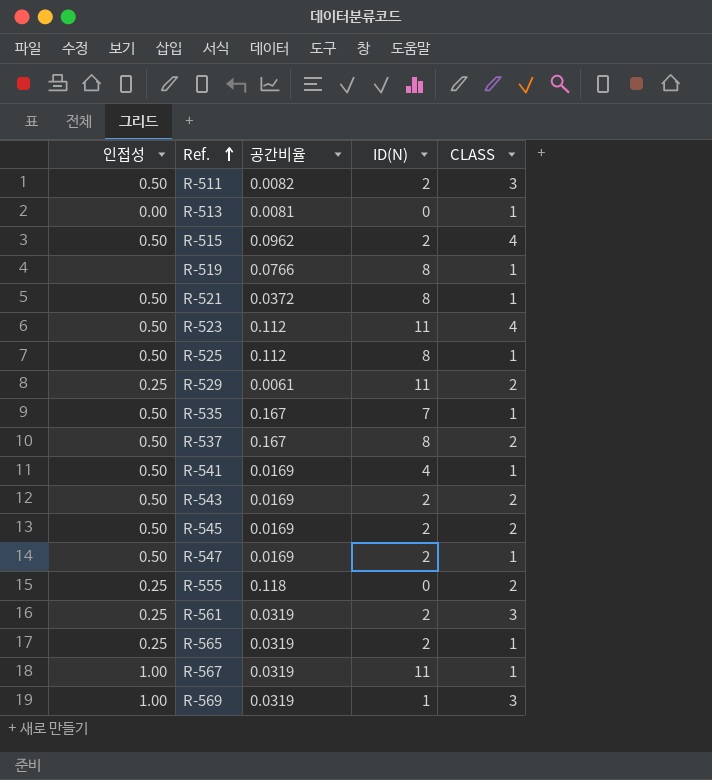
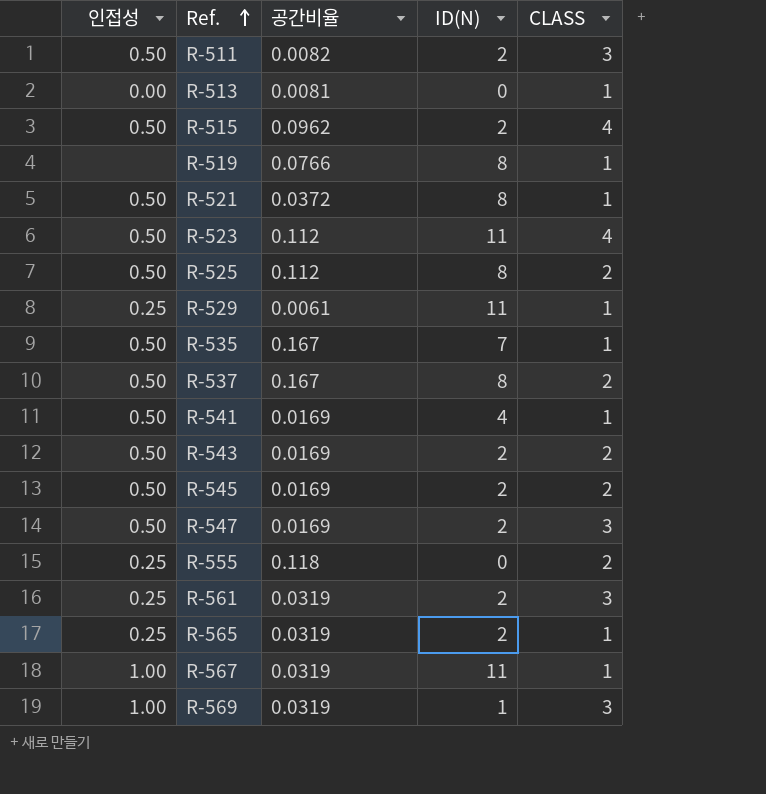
R-525 | CLASS: 1 -> 2
R-529 | CLASS: 2 -> 1
R-547 | CLASS: 1 -> 3

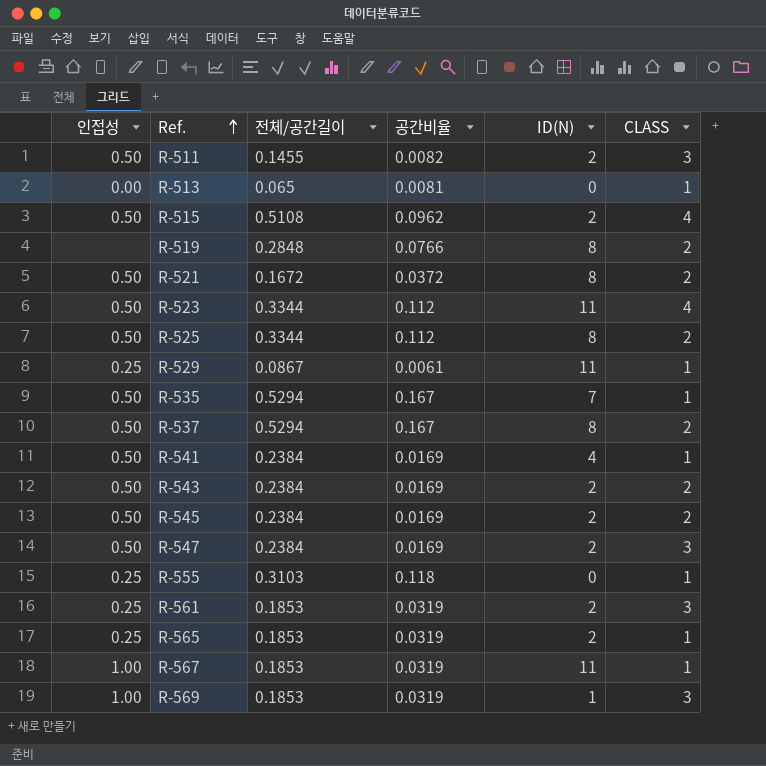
column 전체/공간길이 | position: none -> 3
R-519 | CLASS: 1 -> 2
R-521 | CLASS: 1 -> 2
R-555 | CLASS: 2 -> 1

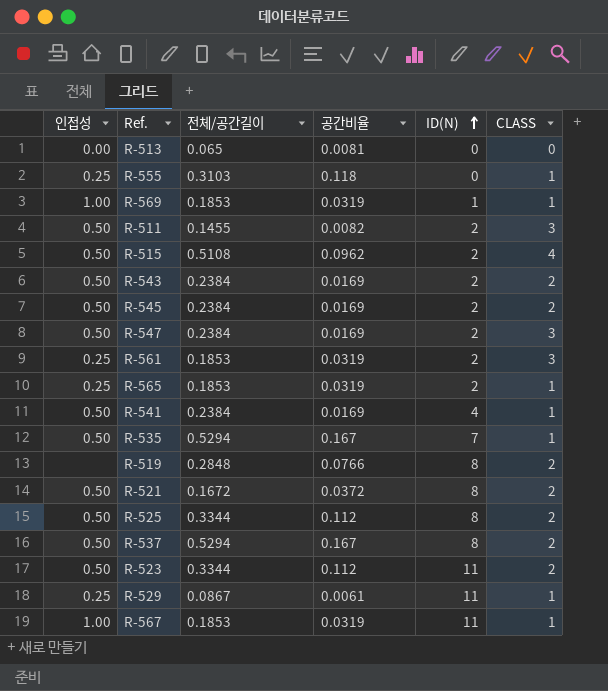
row order: Ref. ascending -> ID(N) ascending
R-513 | CLASS: 1 -> 0
R-569 | CLASS: 3 -> 1
R-523 | CLASS: 4 -> 2

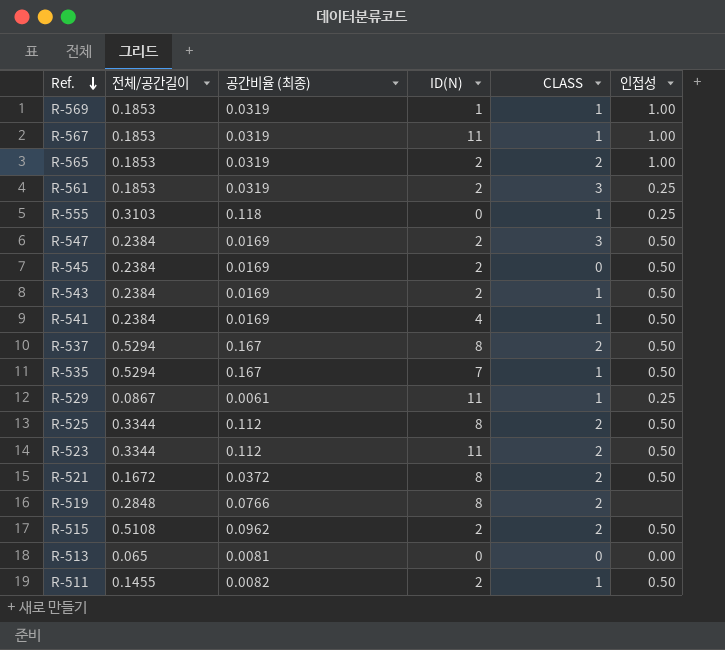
row order: ID(N) ascending -> Ref. descending
column name: 공간비율 -> 공간비율 (최종)
column 인접성 | position: 1 -> 6
R-565 | CLASS: 1 -> 2
R-565 | 인접성: 0.25 -> 1.00
R-545 | CLASS: 2 -> 0
R-543 | CLASS: 2 -> 1
R-515 | CLASS: 4 -> 2
R-511 | CLASS: 3 -> 1

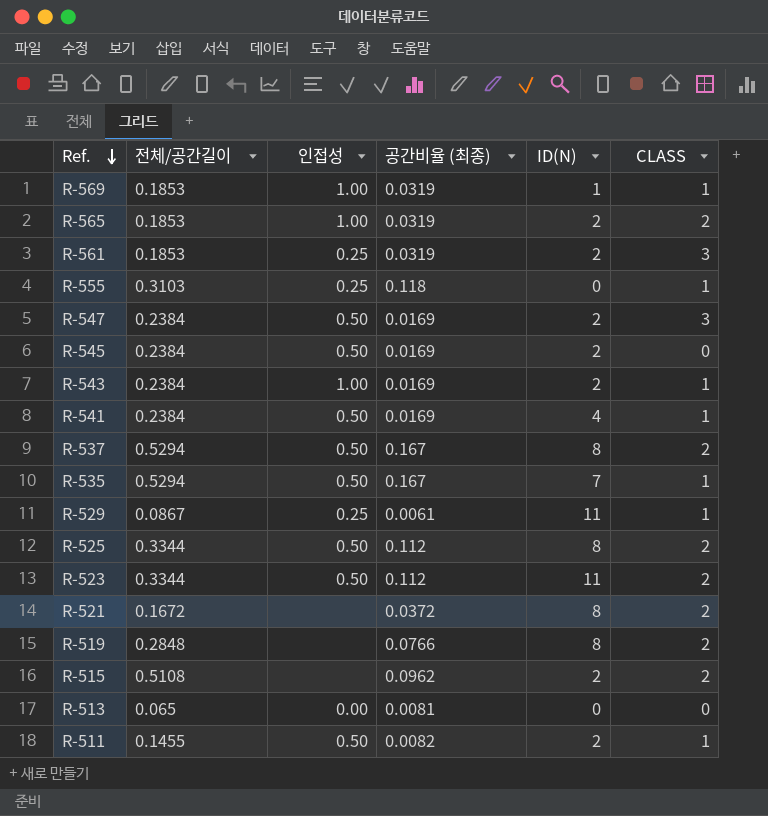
column 인접성 | position: 6 -> 3
row R-567: 0.1853 | 0.0319 | 11 | 1 | 1.00 -> none
R-543 | 인접성: 0.50 -> 1.00
R-521 | 인접성: 0.50 -> none
R-515 | 인접성: 0.50 -> none

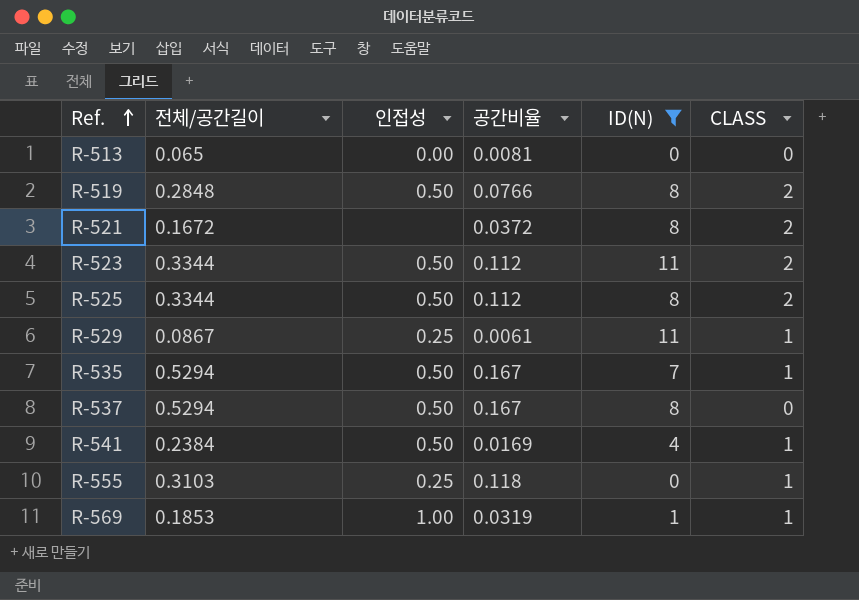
filter: none -> ID(N) != 2
row order: Ref. descending -> Ref. ascending
column name: 공간비율 (최종) -> 공간비율
R-519 | 인접성: none -> 0.50
R-537 | CLASS: 2 -> 0

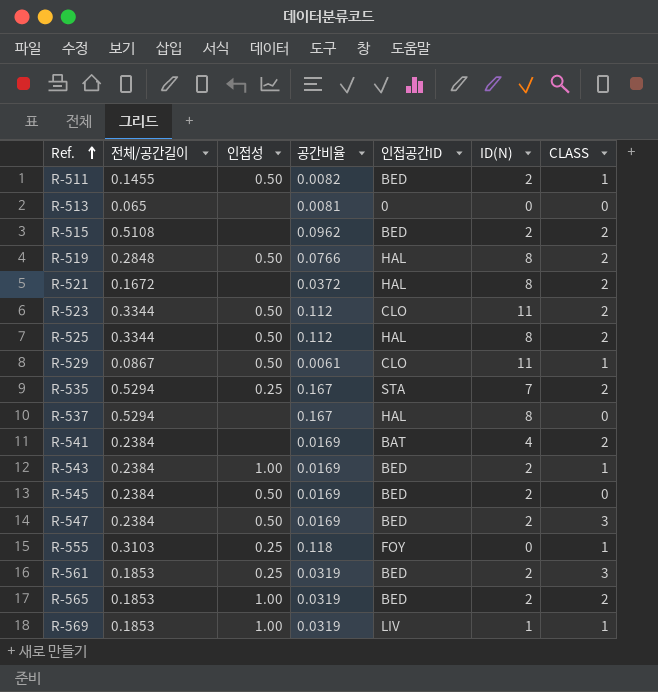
filter: ID(N) != 2 -> none
column 인접공간ID | position: none -> 5
R-513 | 인접성: 0.00 -> none
R-529 | 인접성: 0.25 -> 0.50
R-535 | 인접성: 0.50 -> 0.25
R-535 | CLASS: 1 -> 2
R-537 | 인접성: 0.50 -> none
R-541 | 인접성: 0.50 -> none
R-541 | CLASS: 1 -> 2

